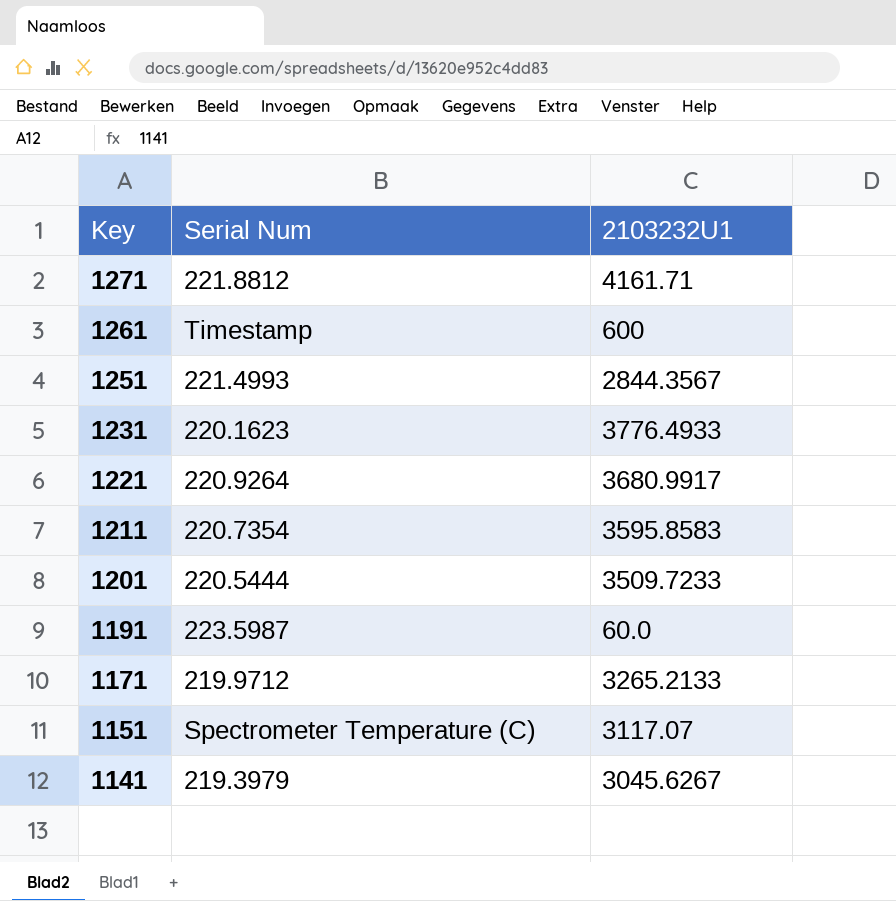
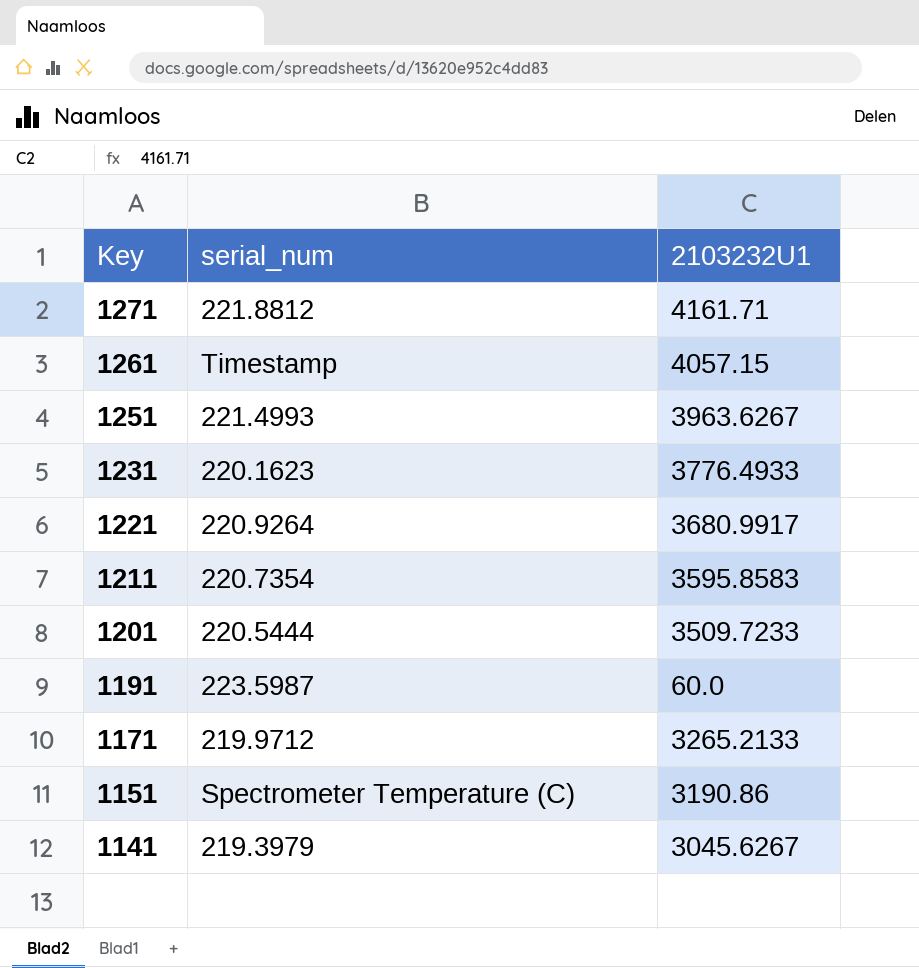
column name: Serial Num -> serial_num
1261 | 2103232U1: 600 -> 4057.15
1251 | 2103232U1: 2844.3567 -> 3963.6267
1151 | 2103232U1: 3117.07 -> 3190.86

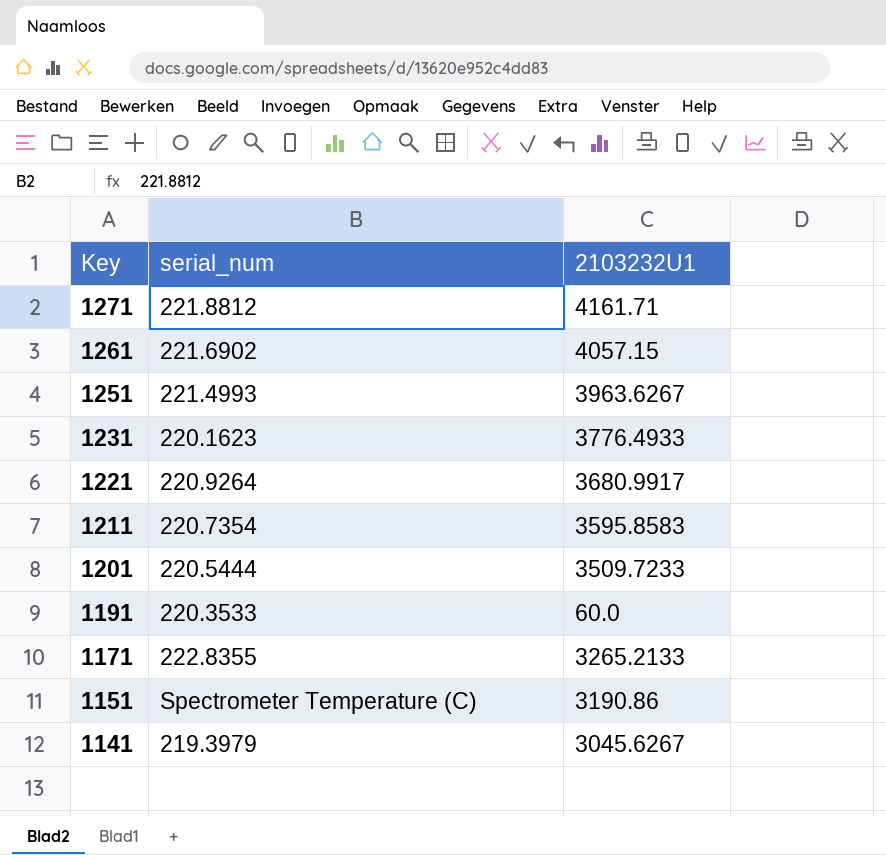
1261 | serial_num: Timestamp -> 221.6902
1191 | serial_num: 223.5987 -> 220.3533
1171 | serial_num: 219.9712 -> 222.8355

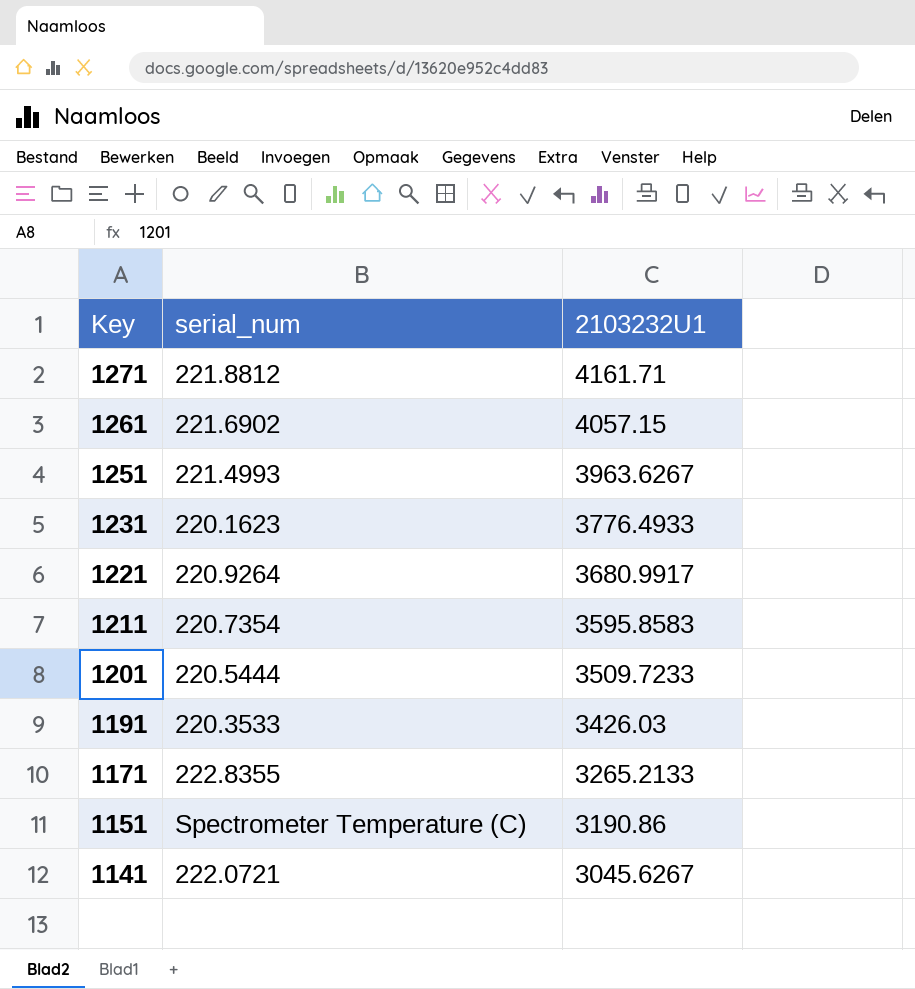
1191 | 2103232U1: 60.0 -> 3426.03
1141 | serial_num: 219.3979 -> 222.0721

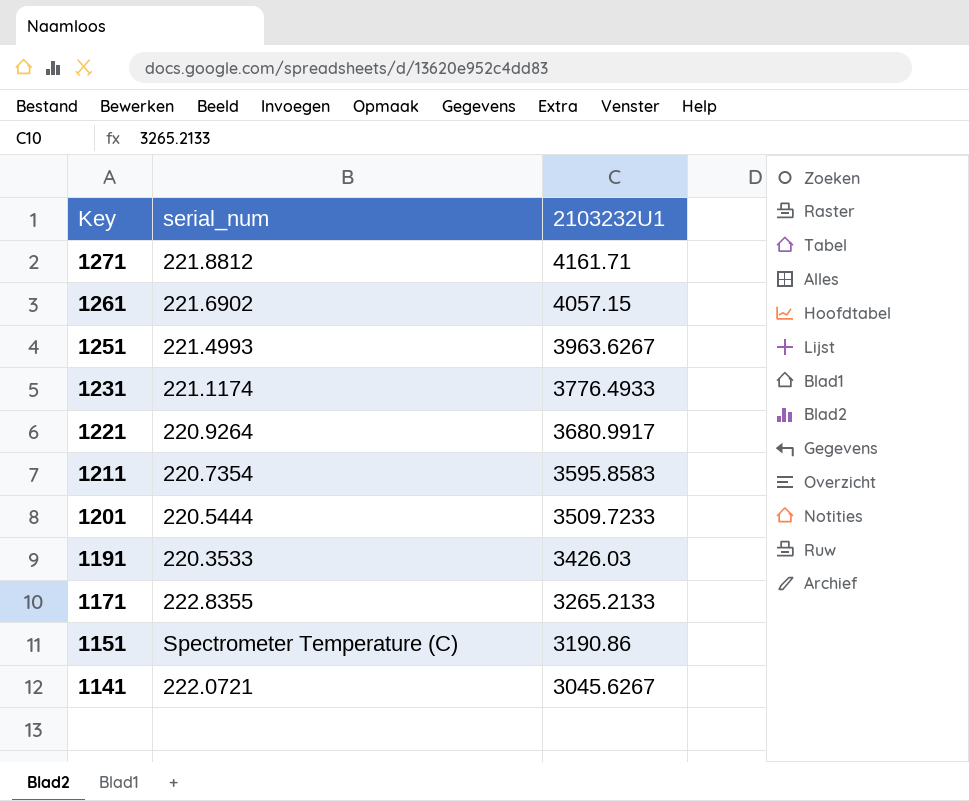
1231 | serial_num: 220.1623 -> 221.1174

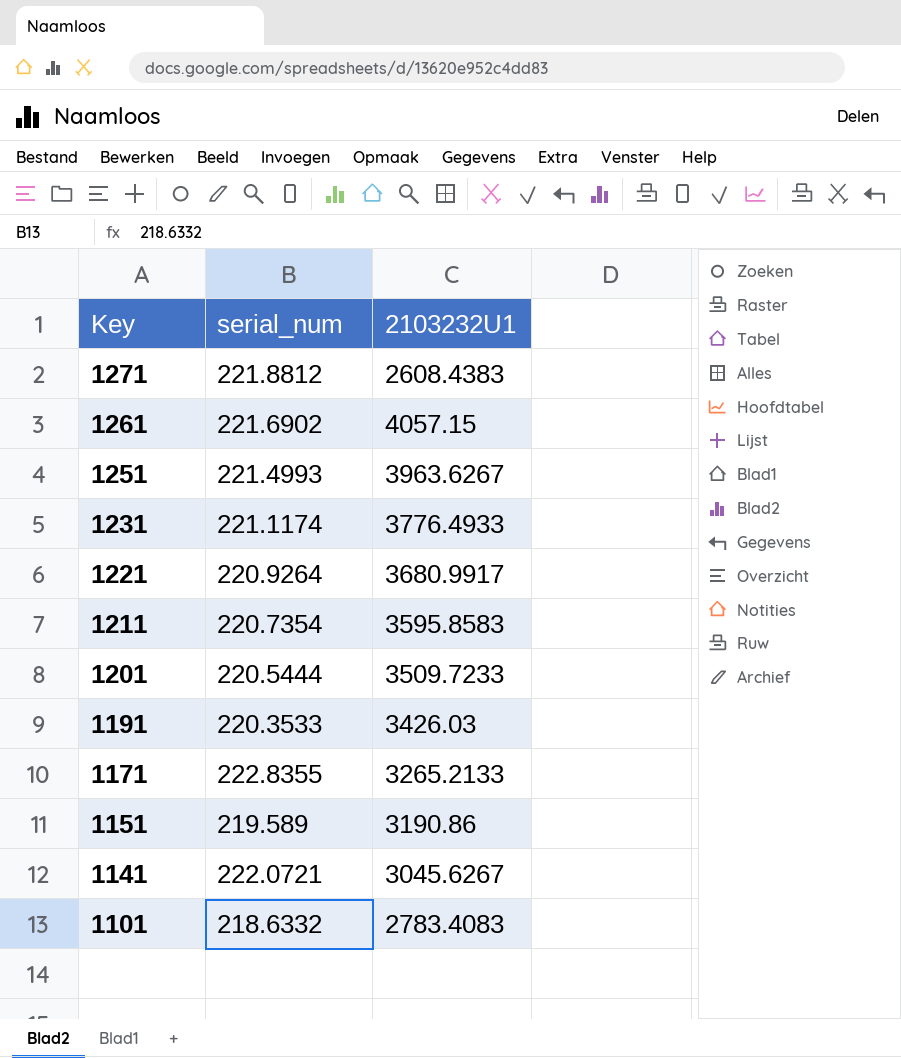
1271 | 2103232U1: 4161.71 -> 2608.4383
1151 | serial_num: Spectrometer Temperature (C) -> 219.589
row 1101: none -> 218.6332 | 2783.4083

